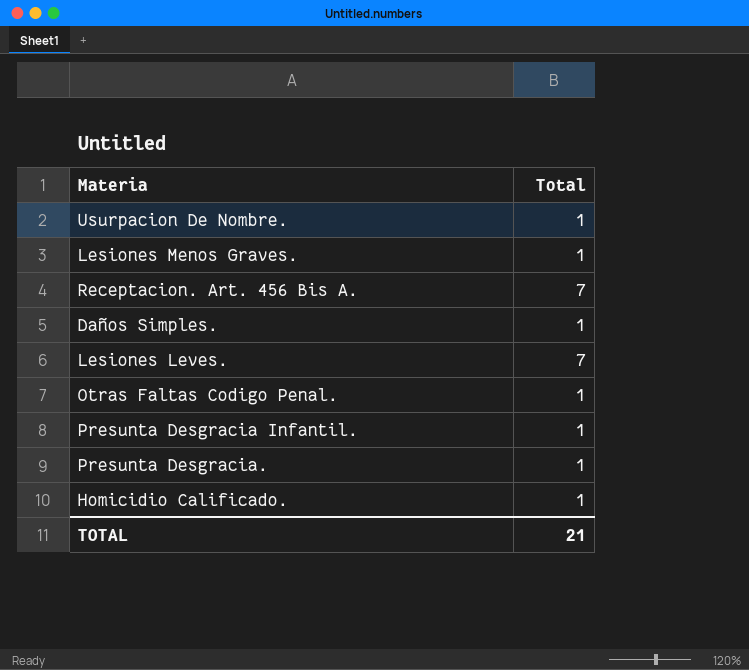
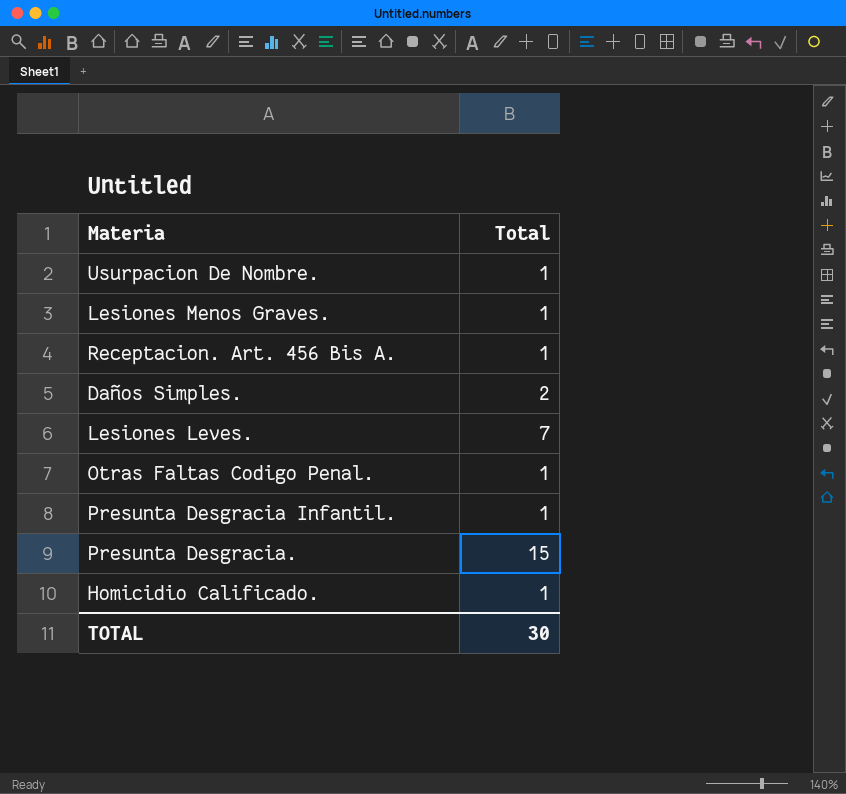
Receptacion. Art. 456 Bis A. | Total: 7 -> 1
Daños Simples. | Total: 1 -> 2
Presunta Desgracia. | Total: 1 -> 15
TOTAL | Total: 21 -> 30

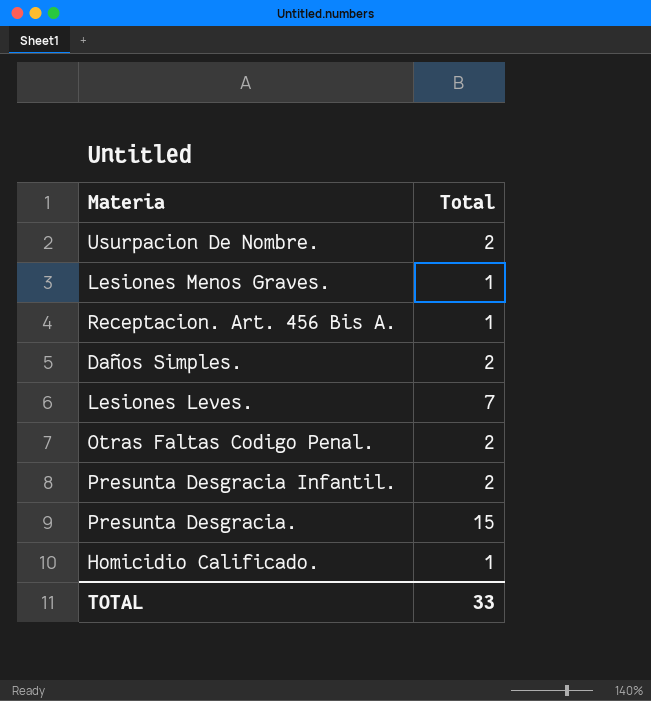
Usurpacion De Nombre. | Total: 1 -> 2
Otras Faltas Codigo Penal. | Total: 1 -> 2
Presunta Desgracia Infantil. | Total: 1 -> 2
TOTAL | Total: 30 -> 33

